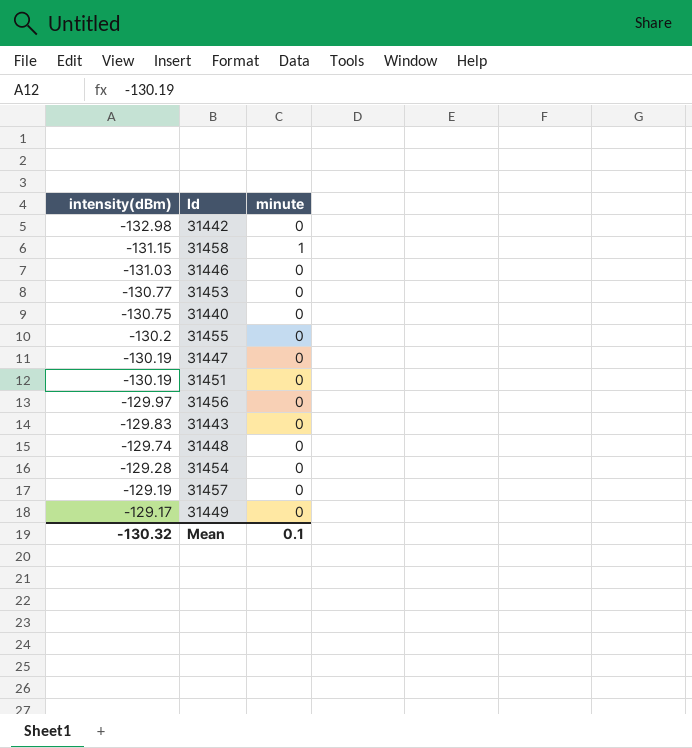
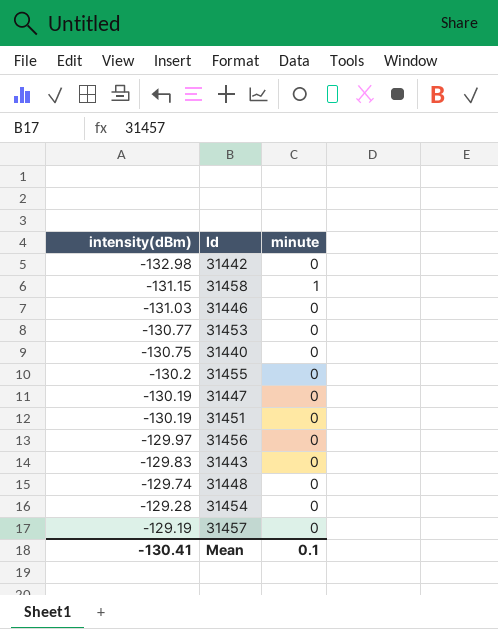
row 31449: -129.17 | 0 -> none
Mean | intensity(dBm): -130.32 -> -130.41

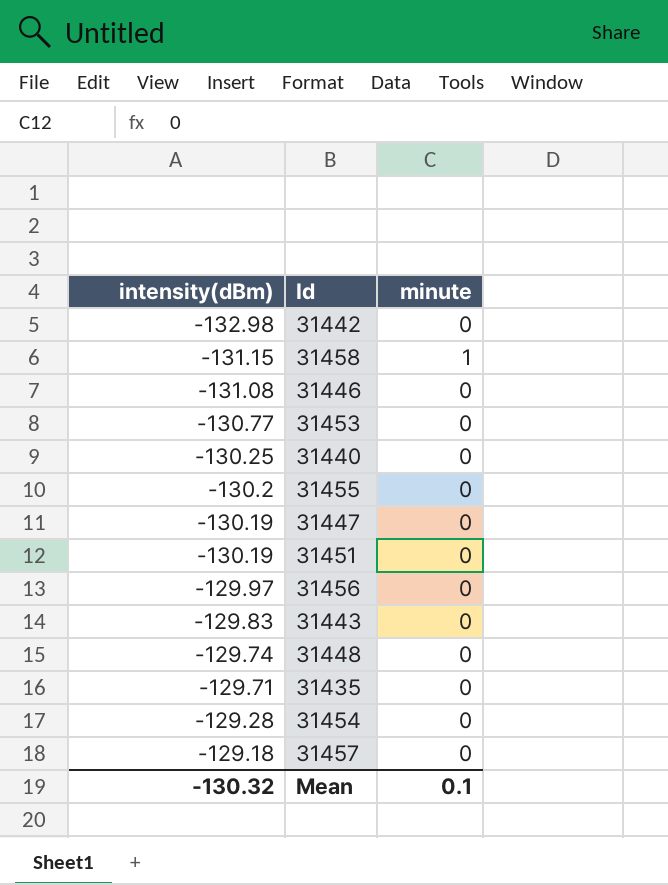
31446 | intensity(dBm): -131.03 -> -131.08
31440 | intensity(dBm): -130.75 -> -130.25
row 31435: none -> -129.71 | 0
31457 | intensity(dBm): -129.19 -> -129.18
Mean | intensity(dBm): -130.41 -> -130.32

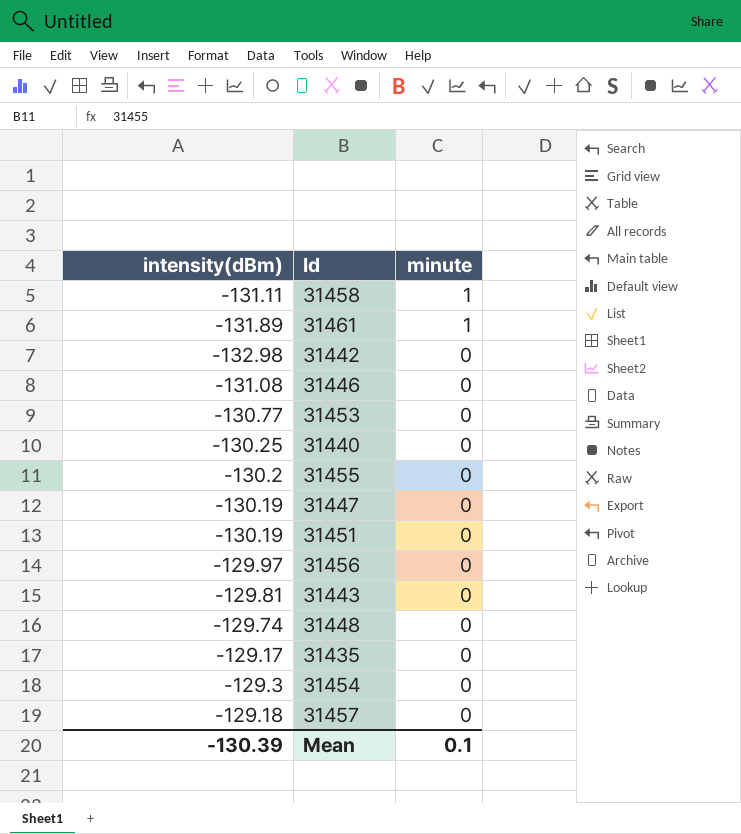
row order: intensity(dBm) ascending -> minute descending
31458 | intensity(dBm): -131.15 -> -131.11
row 31461: none -> -131.89 | 1
31443 | intensity(dBm): -129.83 -> -129.81
31435 | intensity(dBm): -129.71 -> -129.17
31454 | intensity(dBm): -129.28 -> -129.3
Mean | intensity(dBm): -130.32 -> -130.39

